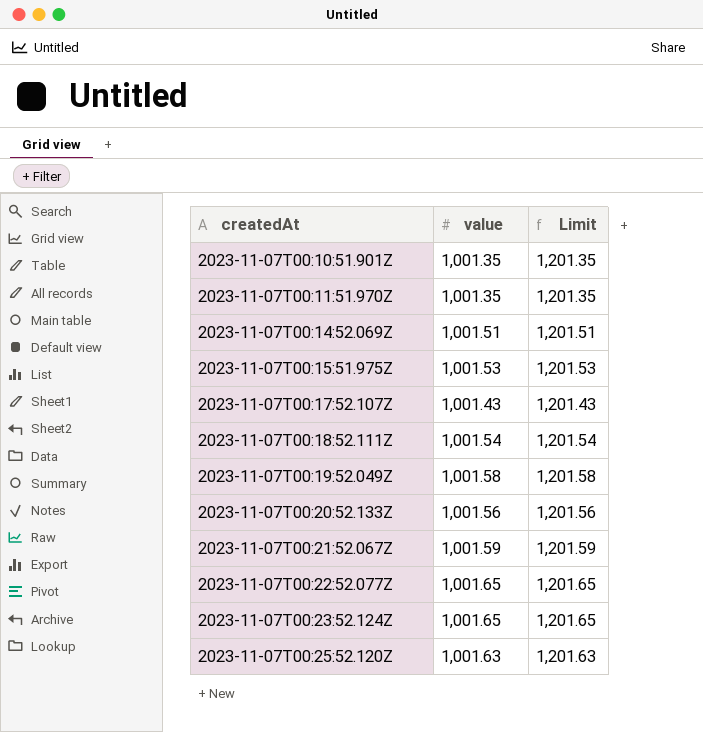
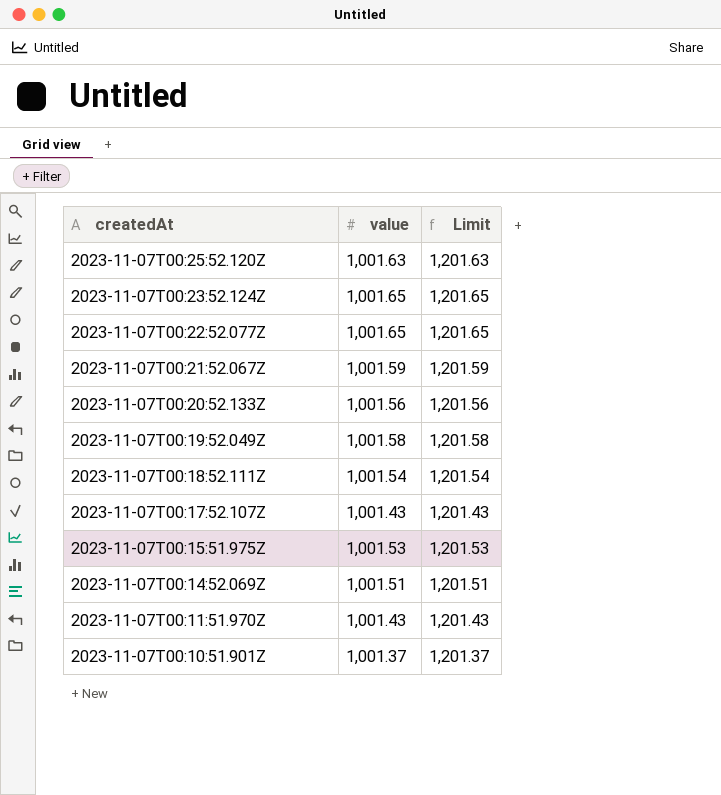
row order: createdAt ascending -> createdAt descending
2023-11-07T00:11:51.970Z | value: 1,001.35 -> 1,001.43
2023-11-07T00:11:51.970Z | Limit: 1,201.35 -> 1,201.43
2023-11-07T00:10:51.901Z | value: 1,001.35 -> 1,001.37
2023-11-07T00:10:51.901Z | Limit: 1,201.35 -> 1,201.37

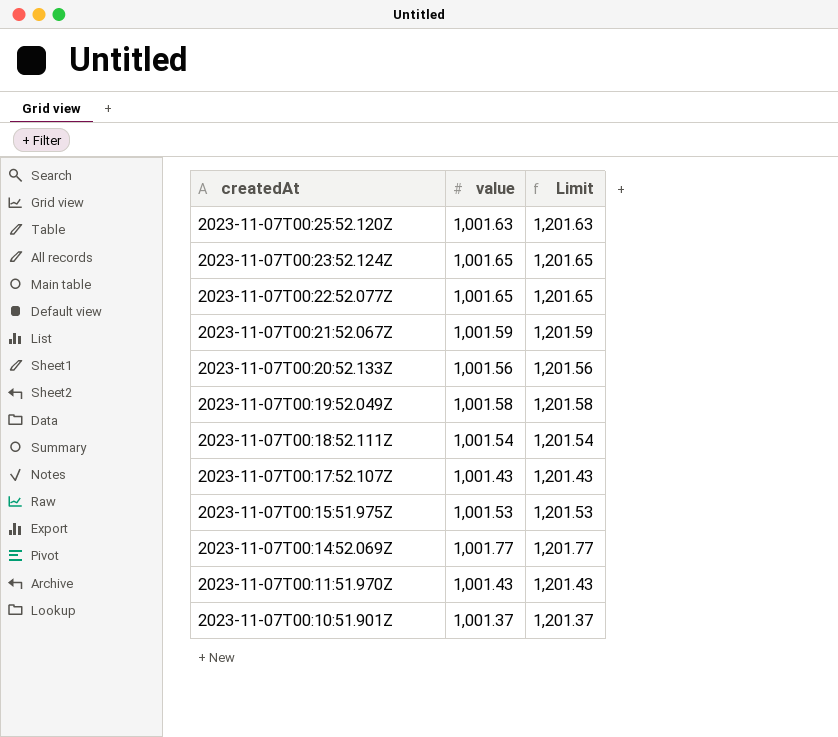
2023-11-07T00:14:52.069Z | value: 1,001.51 -> 1,001.77
2023-11-07T00:14:52.069Z | Limit: 1,201.51 -> 1,201.77

